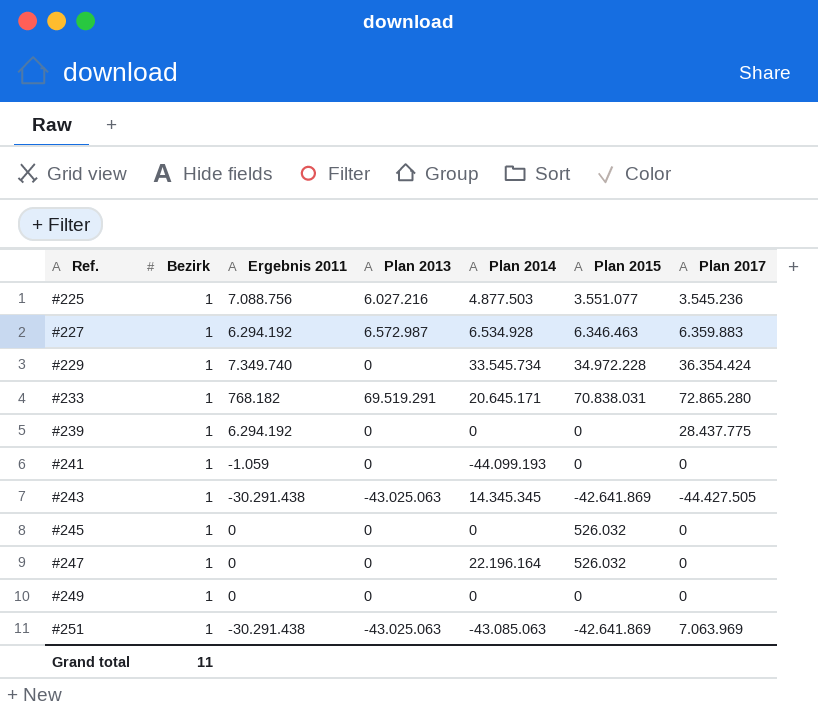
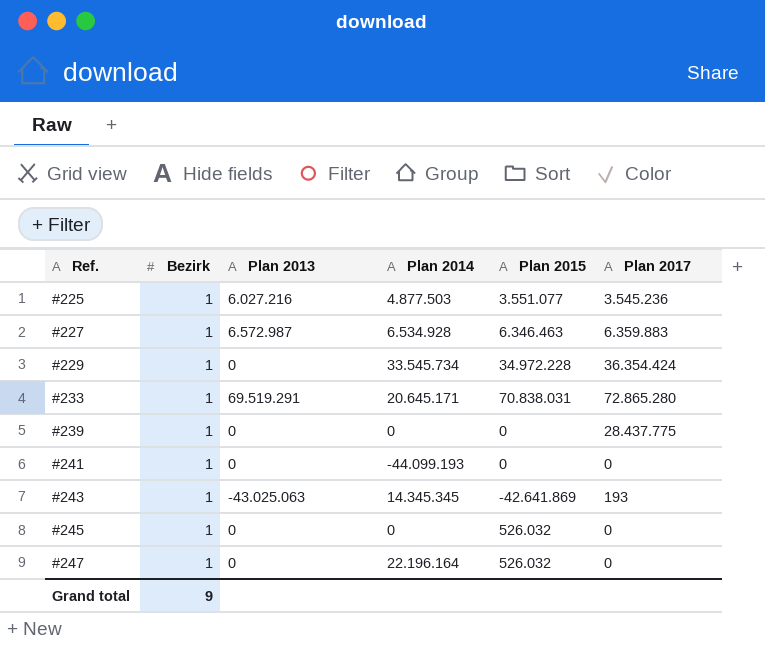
column Ergebnis 2011 | position: 3 -> none
row #249: 1 | 0 | 0 | 0 | 0 | 0 -> none
row #251: 1 | -30.291.438 | -43.025.063 | -43.085.063 | -42.641.869 | 7.063.969 -> none
#243 | Plan 2017: -44.427.505 -> 193
Grand total | Bezirk: 11 -> 9

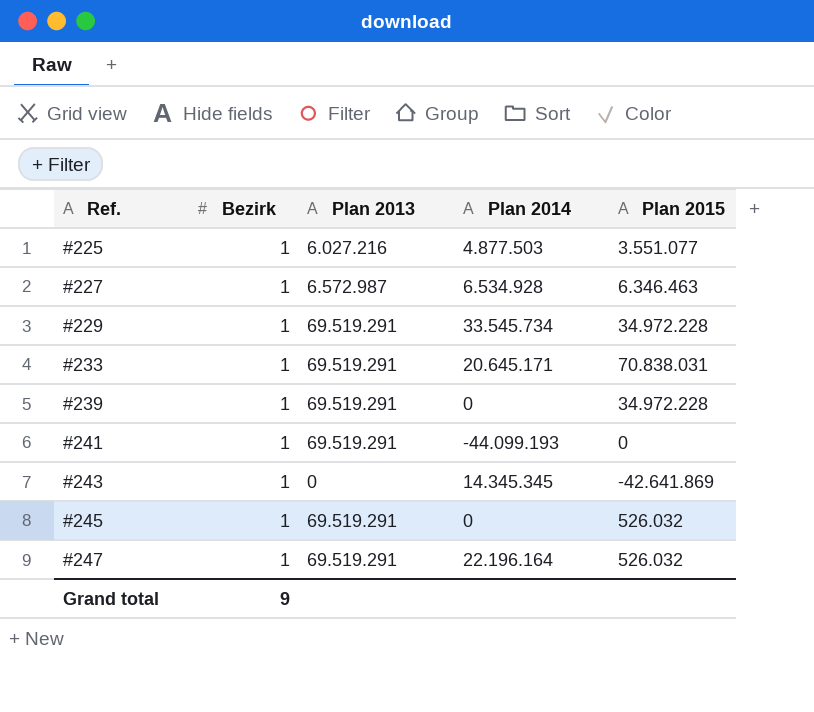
column Plan 2017 | position: 6 -> none
#229 | Plan 2013: 0 -> 69.519.291
#239 | Plan 2013: 0 -> 69.519.291
#239 | Plan 2015: 0 -> 34.972.228
#241 | Plan 2013: 0 -> 69.519.291
#243 | Plan 2013: -43.025.063 -> 0
#245 | Plan 2013: 0 -> 69.519.291
#247 | Plan 2013: 0 -> 69.519.291

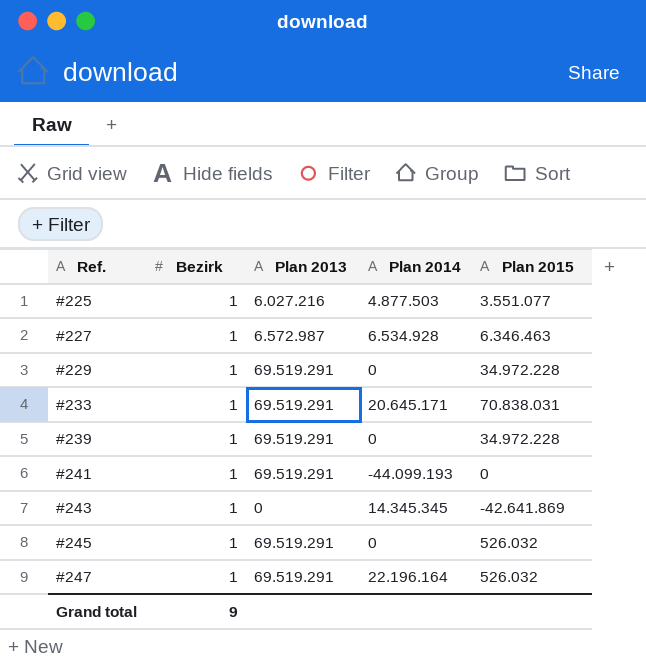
#229 | Plan 2014: 33.545.734 -> 0

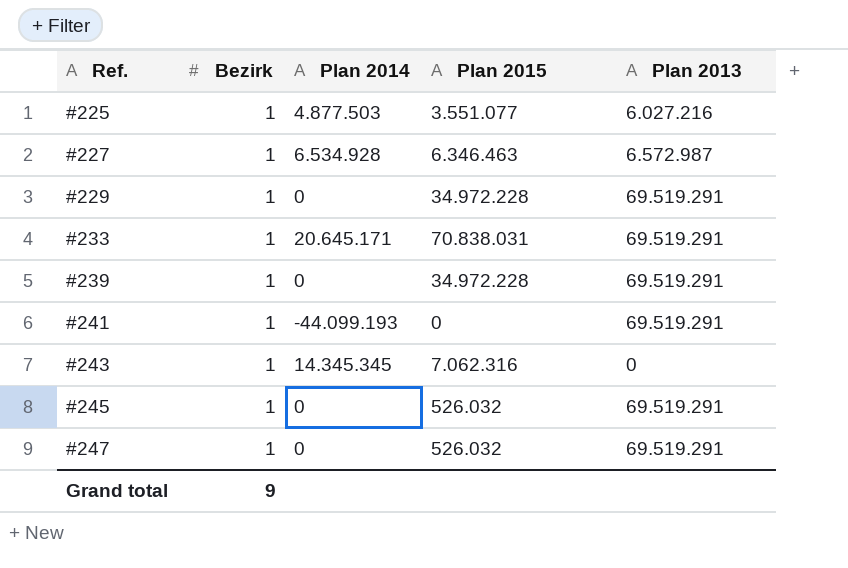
column Plan 2013 | position: 3 -> 5
#243 | Plan 2015: -42.641.869 -> 7.062.316
#247 | Plan 2014: 22.196.164 -> 0

